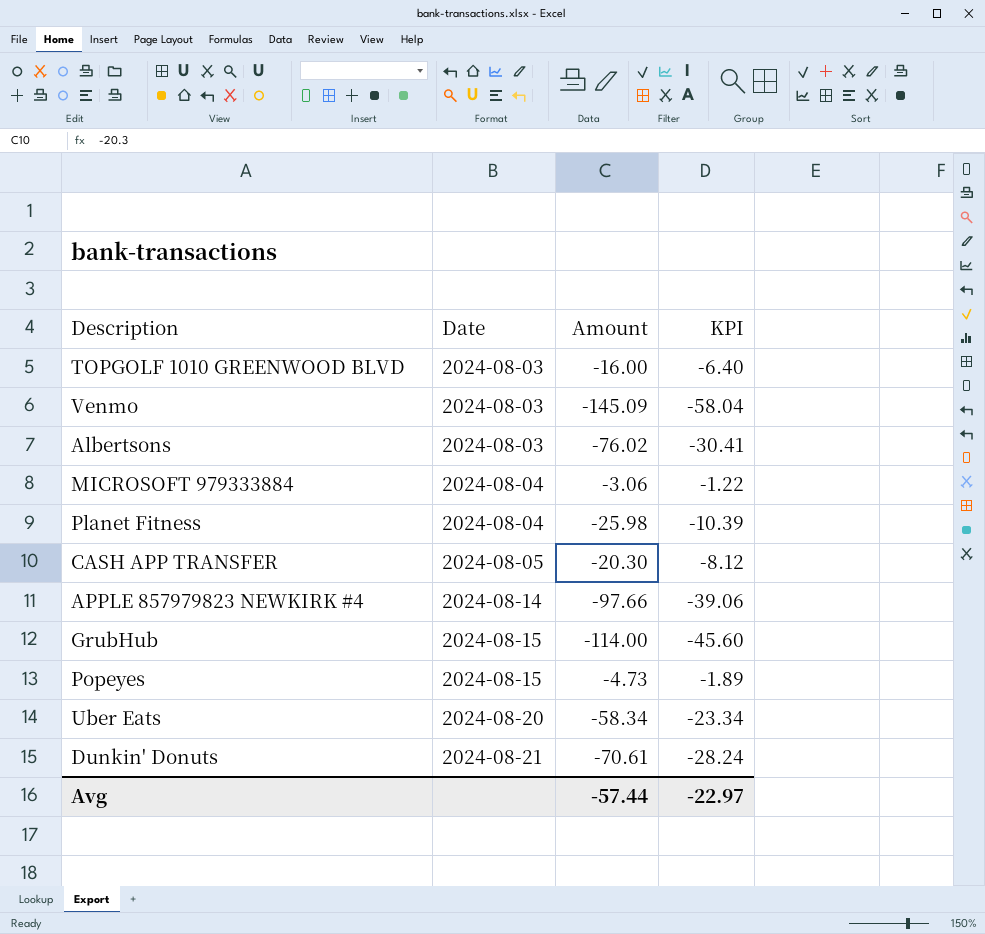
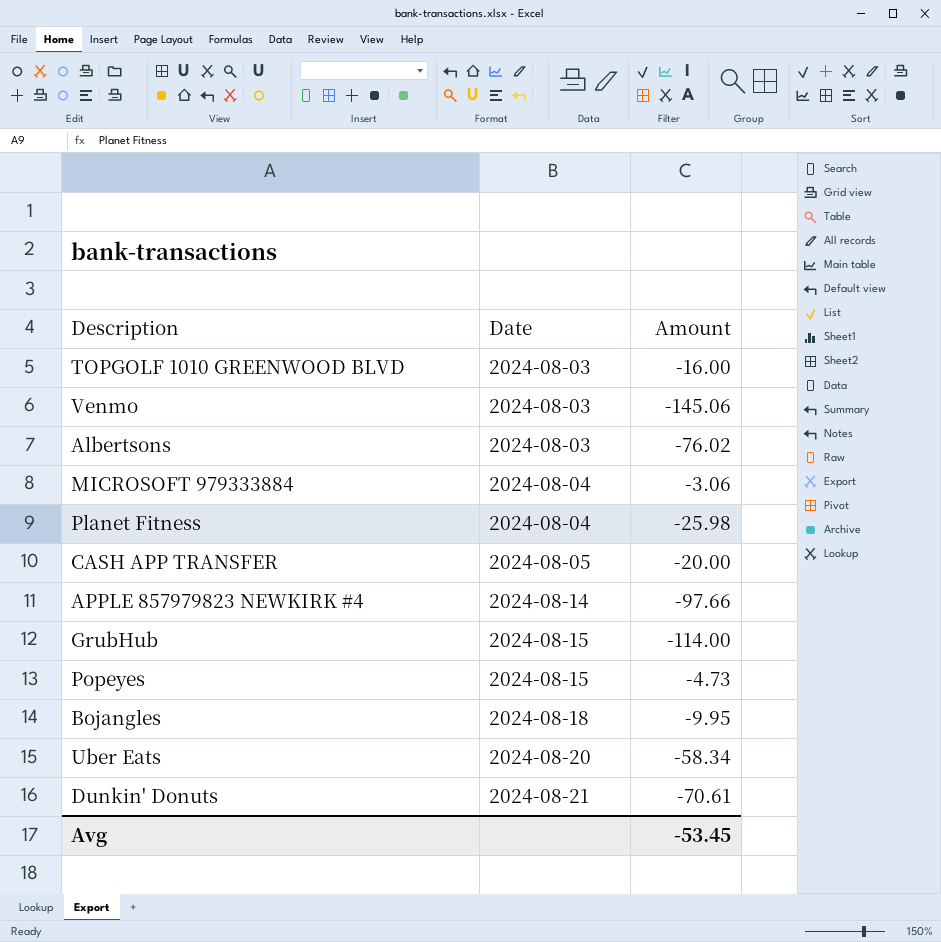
column KPI | formula: [Amount] * 0.4 -> none
Venmo | Amount: -145.09 -> -145.06
CASH APP TRANSFER | Amount: -20.30 -> -20.00
row Bojangles: none -> 2024-08-18 | -9.95
Avg | Amount: -57.44 -> -53.45

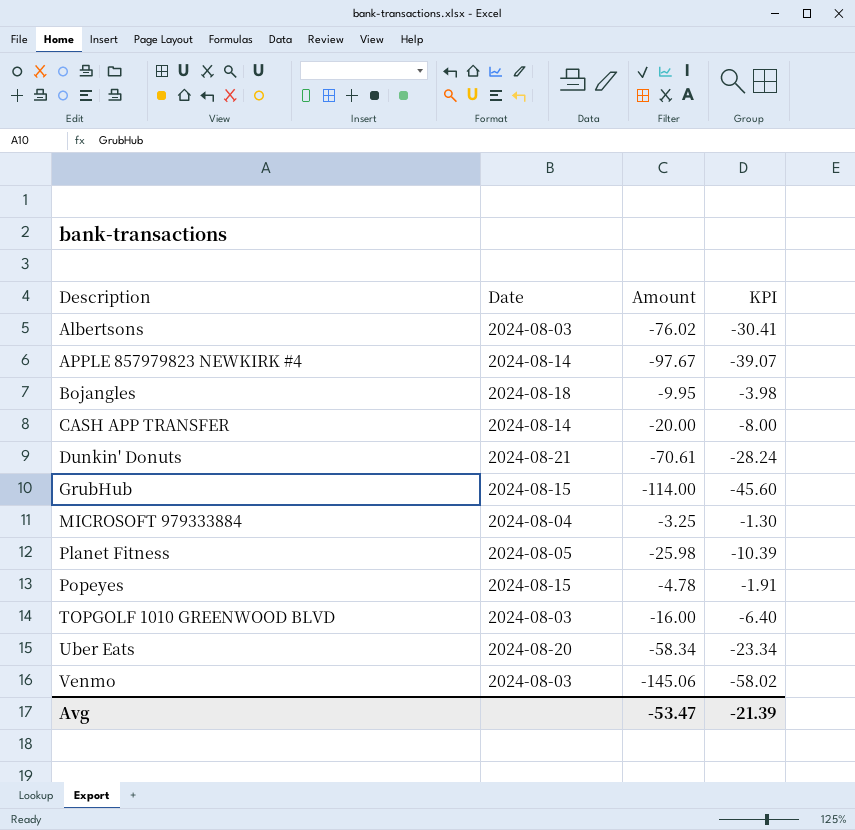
row order: Date ascending -> Description ascending
column KPI | formula: none -> [Amount] * 0.4
APPLE 857979823 NEWKIRK #4 | Amount: -97.66 -> -97.67
CASH APP TRANSFER | Date: 2024-08-05 -> 2024-08-14
MICROSOFT 979333884 | Amount: -3.06 -> -3.25
Planet Fitness | Date: 2024-08-04 -> 2024-08-05
Popeyes | Amount: -4.73 -> -4.78
Avg | Amount: -53.45 -> -53.47

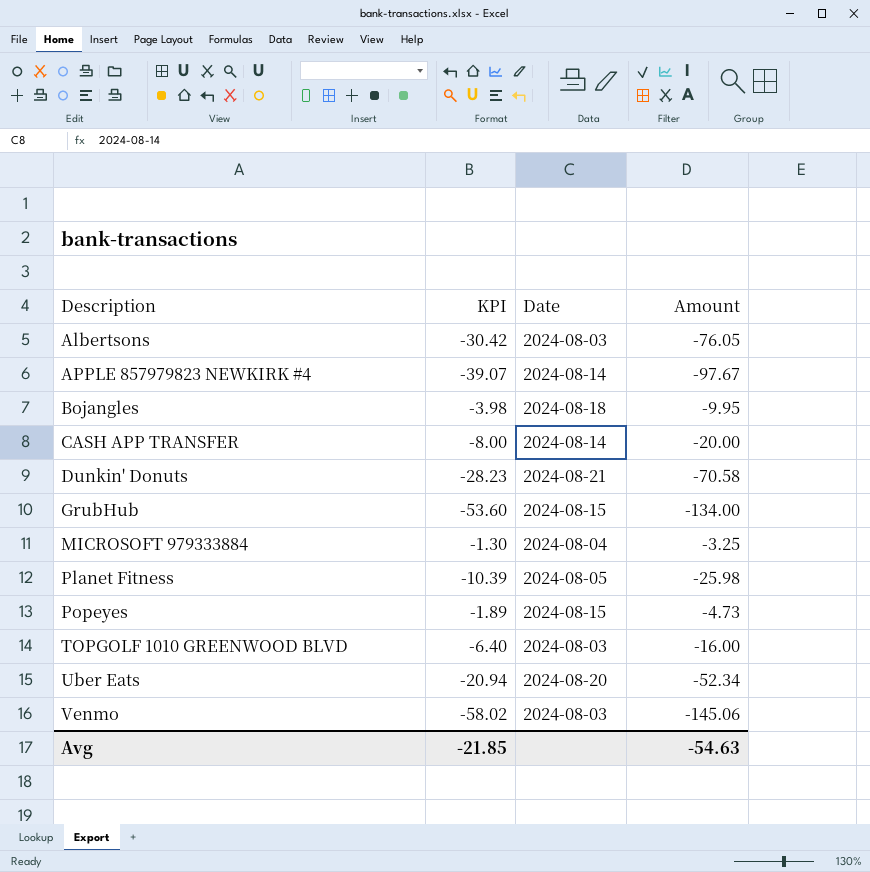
column KPI | position: 4 -> 2
Albertsons | KPI: -30.41 -> -30.42
Albertsons | Amount: -76.02 -> -76.05
Dunkin' Donuts | KPI: -28.24 -> -28.23
Dunkin' Donuts | Amount: -70.61 -> -70.58
GrubHub | KPI: -45.60 -> -53.60
GrubHub | Amount: -114.00 -> -134.00
Popeyes | KPI: -1.91 -> -1.89
Popeyes | Amount: -4.78 -> -4.73
Uber Eats | KPI: -23.34 -> -20.94
Uber Eats | Amount: -58.34 -> -52.34
Avg | KPI: -21.39 -> -21.85
Avg | Amount: -53.47 -> -54.63

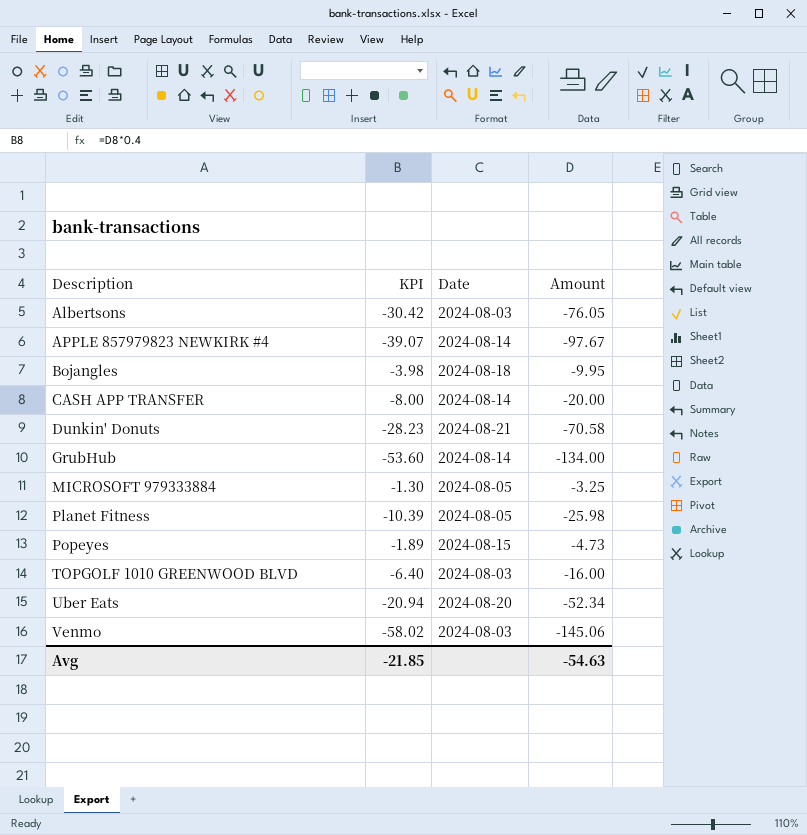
GrubHub | Date: 2024-08-15 -> 2024-08-14
MICROSOFT 979333884 | Date: 2024-08-04 -> 2024-08-05

